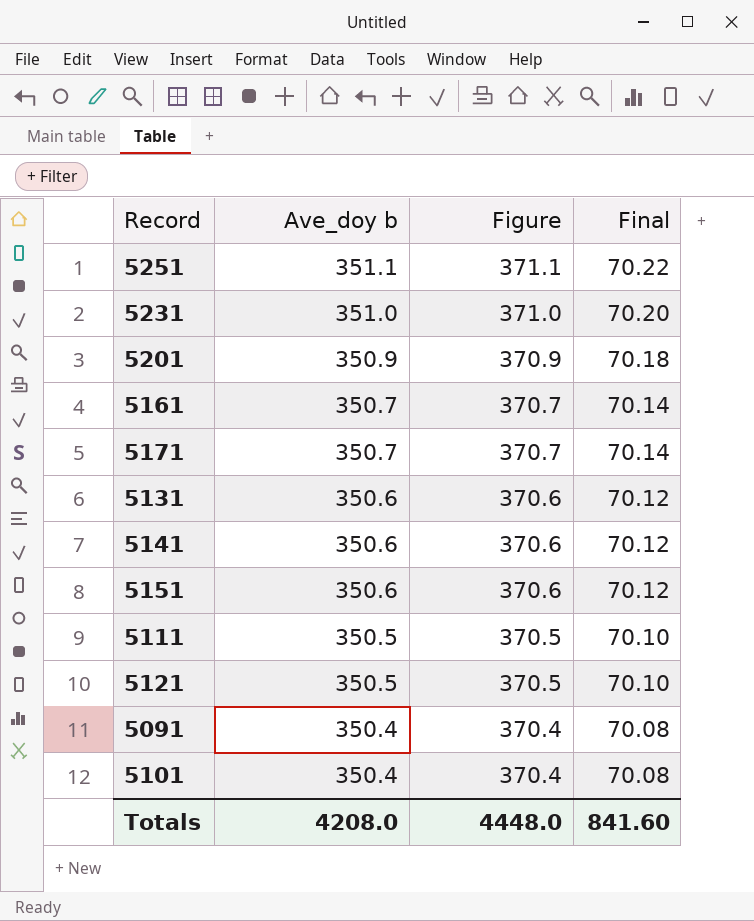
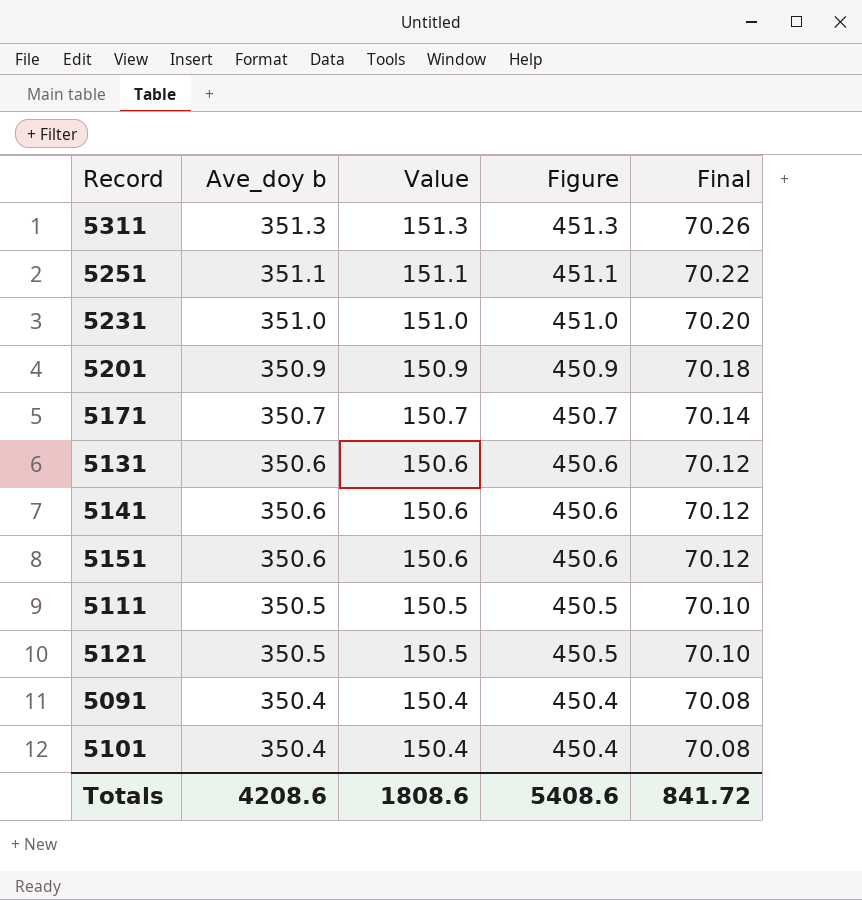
column Value | formula: none -> [Ave_doy b] - 200
column Figure | formula: [Ave_doy b] + 20 -> [Ave_doy b] + 100
row 5161: 350.7 | 370.7 | 70.14 -> none
row 5311: none -> 351.3 | 151.3 | 451.3 | 70.26
Totals | Ave_doy b: 4208.0 -> 4208.6
Totals | Figure: 4448.0 -> 5408.6
Totals | Final: 841.60 -> 841.72

